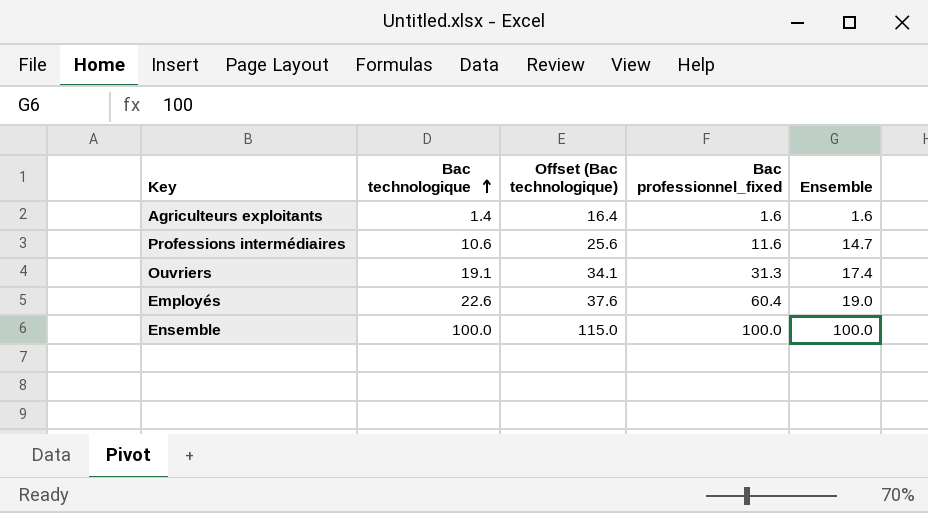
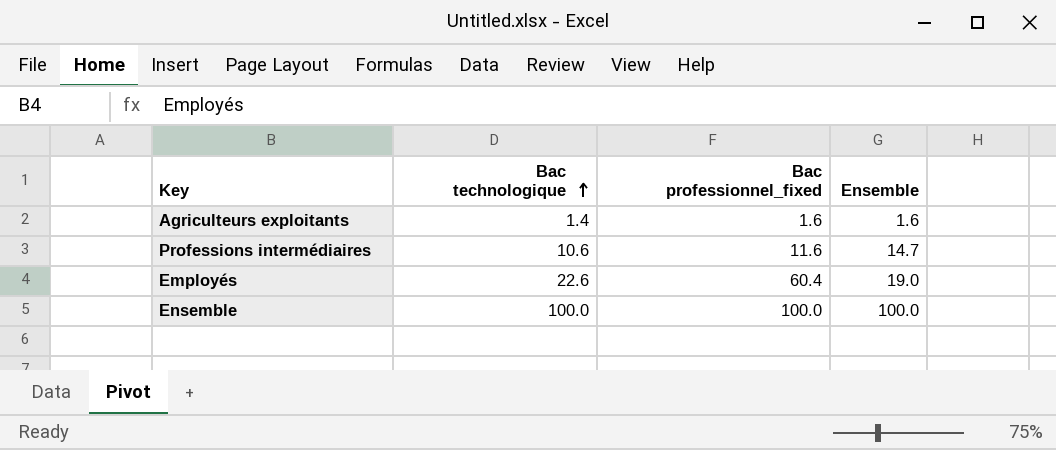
column Offset (Bac technologique) | formula: [Bac technologique] + 15 -> none
row Ouvriers: 19.1 | 34.1 | 31.3 | 17.4 -> none

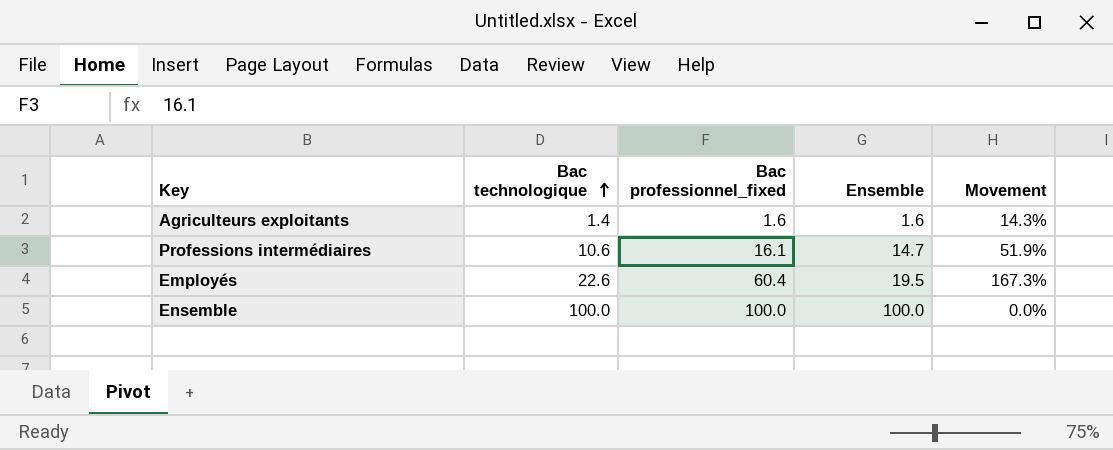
column Movement | formula: none -> ([Bac professionnel_fixed] - [Bac technologique]) / [Bac technologique]
Professions intermédiaires | Bac professionnel_fixed: 11.6 -> 16.1
Employés | Ensemble: 19.0 -> 19.5

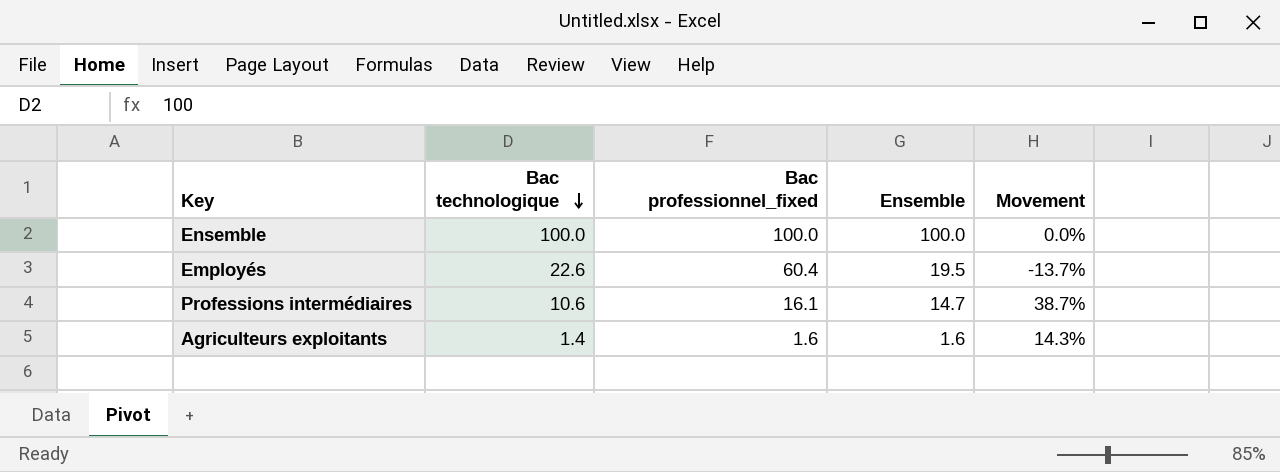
row order: Bac technologique ascending -> Bac technologique descending
column Movement | formula: ([Bac professionnel_fixed] - [Bac technologique]) / [Bac technologique] -> ([Ensemble] - [Bac technologique]) / [Bac technologique]

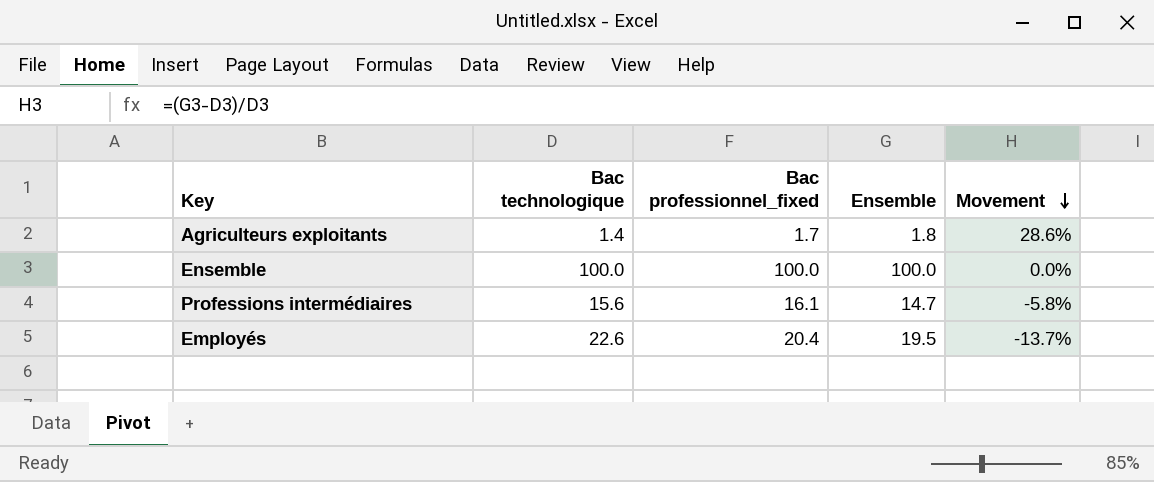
row order: Bac technologique descending -> Movement descending
Agriculteurs exploitants | Bac professionnel_fixed: 1.6 -> 1.7
Agriculteurs exploitants | Ensemble: 1.6 -> 1.8
Agriculteurs exploitants | Movement: 14.3% -> 28.6%
Professions intermédiaires | Bac technologique: 10.6 -> 15.6
Professions intermédiaires | Movement: 38.7% -> -5.8%
Employés | Bac professionnel_fixed: 60.4 -> 20.4

